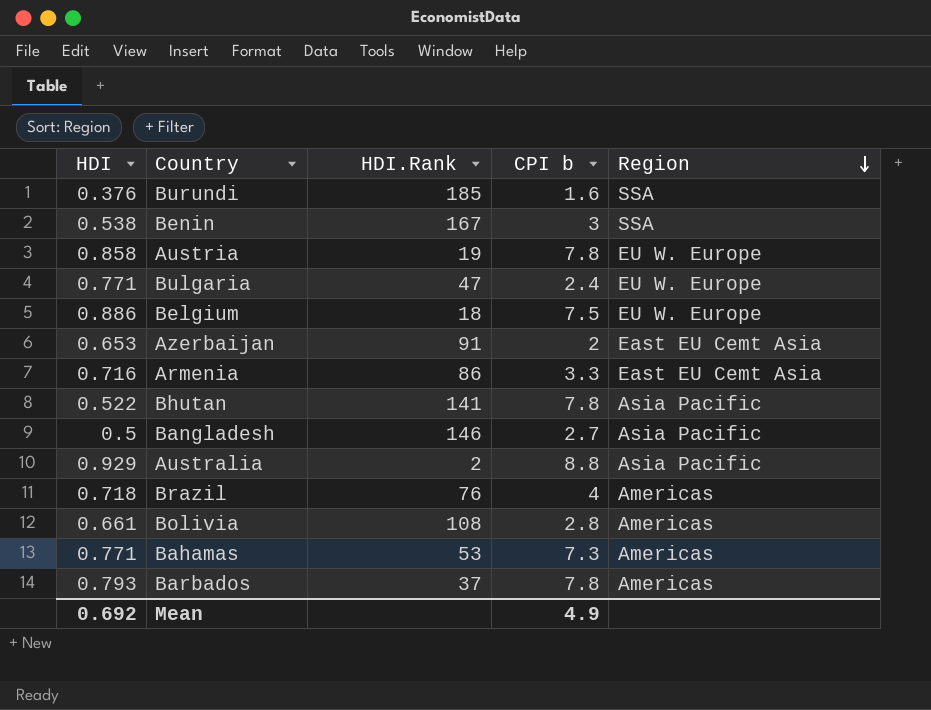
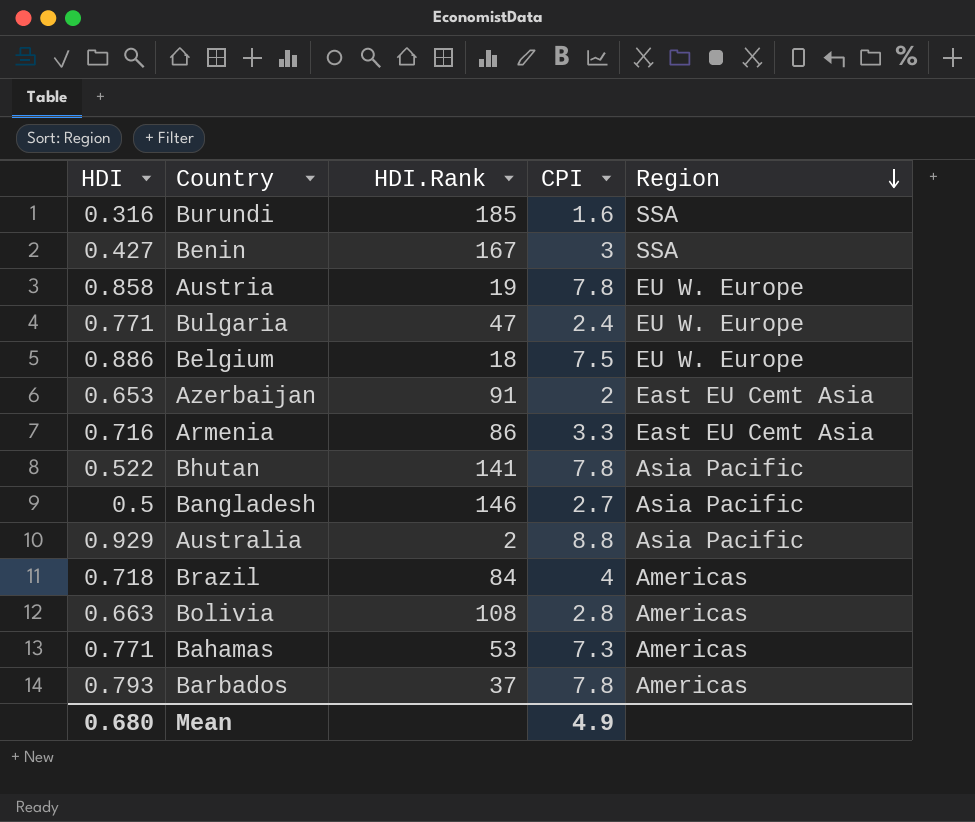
column name: CPI b -> CPI
Burundi | HDI: 0.376 -> 0.316
Benin | HDI: 0.538 -> 0.427
Brazil | HDI.Rank: 76 -> 84
Bolivia | HDI: 0.661 -> 0.663
Mean | HDI: 0.692 -> 0.680

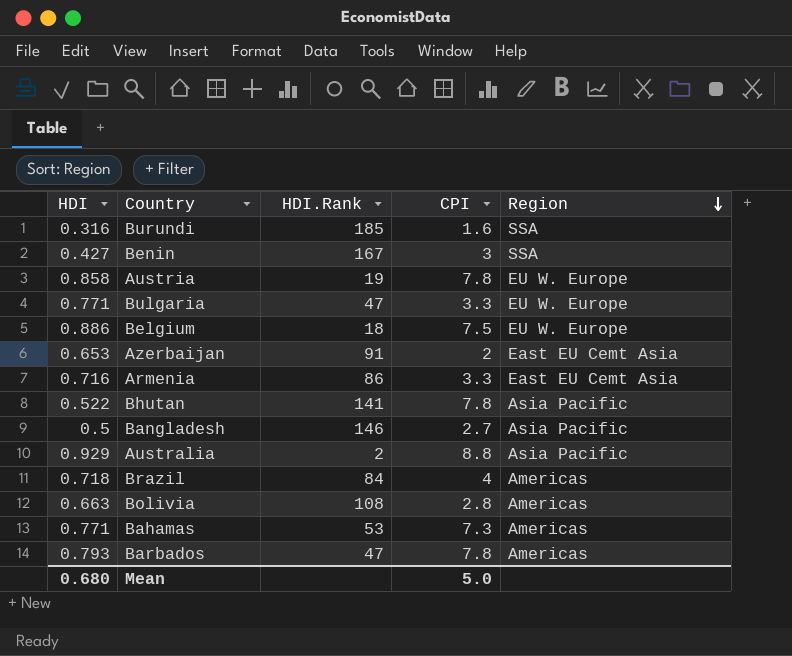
Bulgaria | CPI: 2.4 -> 3.3
Barbados | HDI.Rank: 37 -> 47
Mean | CPI: 4.9 -> 5.0

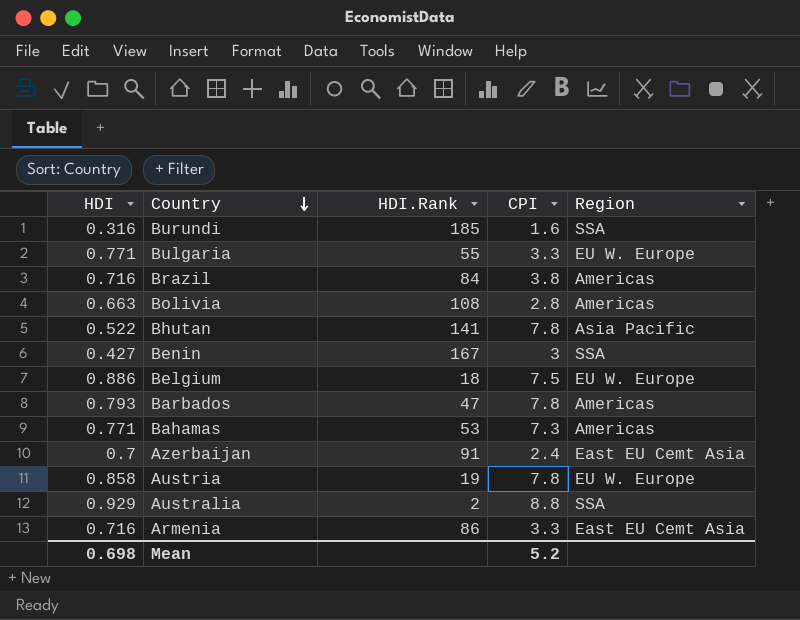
row order: Region descending -> Country descending
row Bangladesh: 0.5 | 146 | 2.7 | Asia Pacific -> none
Bulgaria | HDI.Rank: 47 -> 55
Brazil | HDI: 0.718 -> 0.716
Brazil | CPI: 4 -> 3.8
Azerbaijan | HDI: 0.653 -> 0.7
Azerbaijan | CPI: 2 -> 2.4
Australia | Region: Asia Pacific -> SSA
Mean | HDI: 0.680 -> 0.698
Mean | CPI: 5.0 -> 5.2

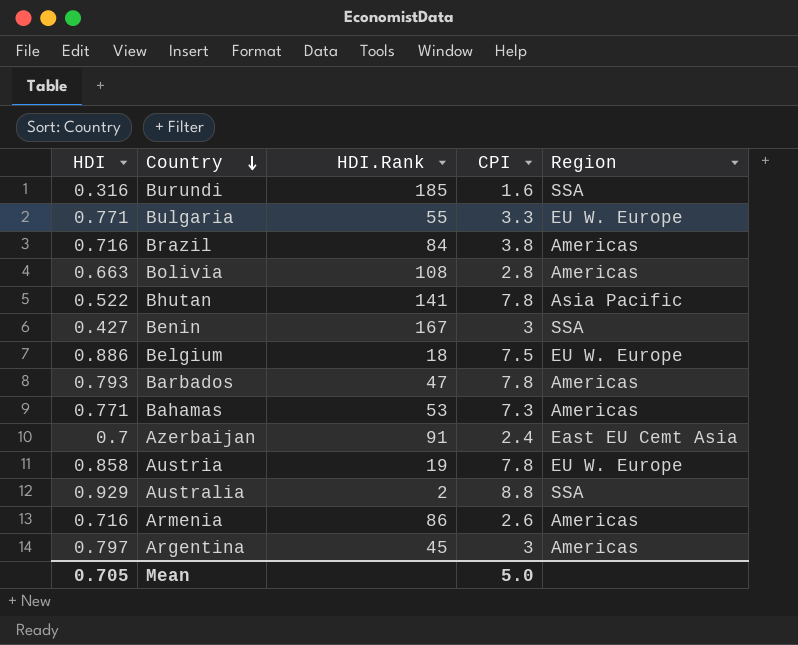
Armenia | CPI: 3.3 -> 2.6
Armenia | Region: East EU Cemt Asia -> Americas
row Argentina: none -> 0.797 | 45 | 3 | Americas
Mean | HDI: 0.698 -> 0.705
Mean | CPI: 5.2 -> 5.0

